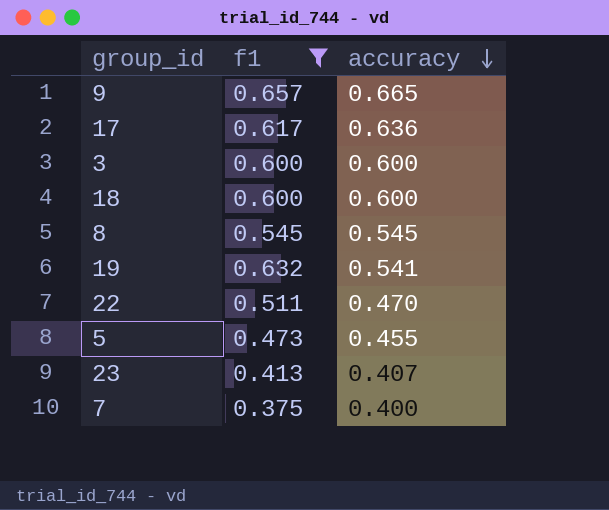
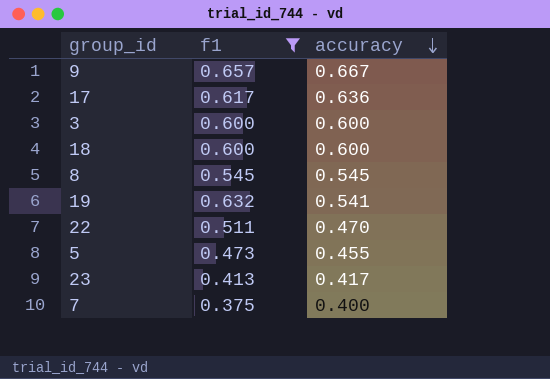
9 | accuracy: 0.665 -> 0.667
23 | accuracy: 0.407 -> 0.417

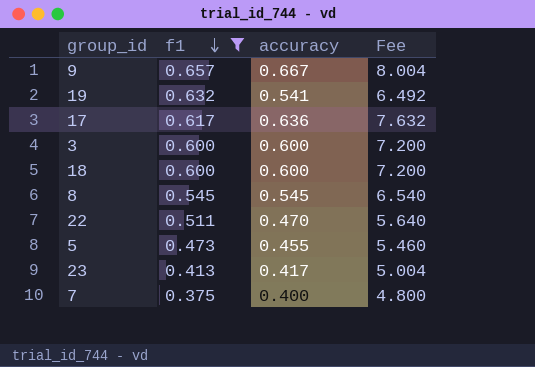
row order: accuracy descending -> f1 descending
column Fee | formula: none -> [accuracy] * 12

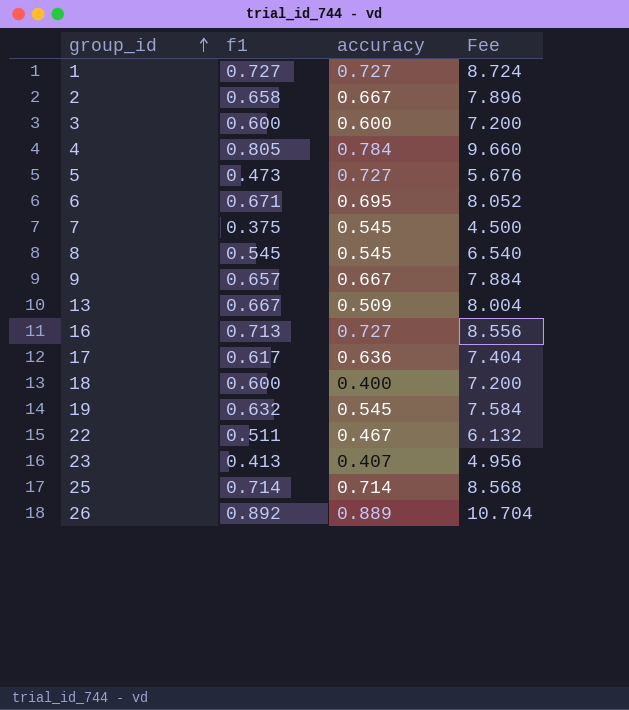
filter: f1 <= 0.657 -> none
row order: f1 descending -> group_id ascending
column Fee | formula: [accuracy] * 12 -> [f1] * 12
5 | accuracy: 0.455 -> 0.727
7 | accuracy: 0.400 -> 0.545
18 | accuracy: 0.600 -> 0.400
19 | accuracy: 0.541 -> 0.545
22 | accuracy: 0.470 -> 0.467
23 | accuracy: 0.417 -> 0.407

